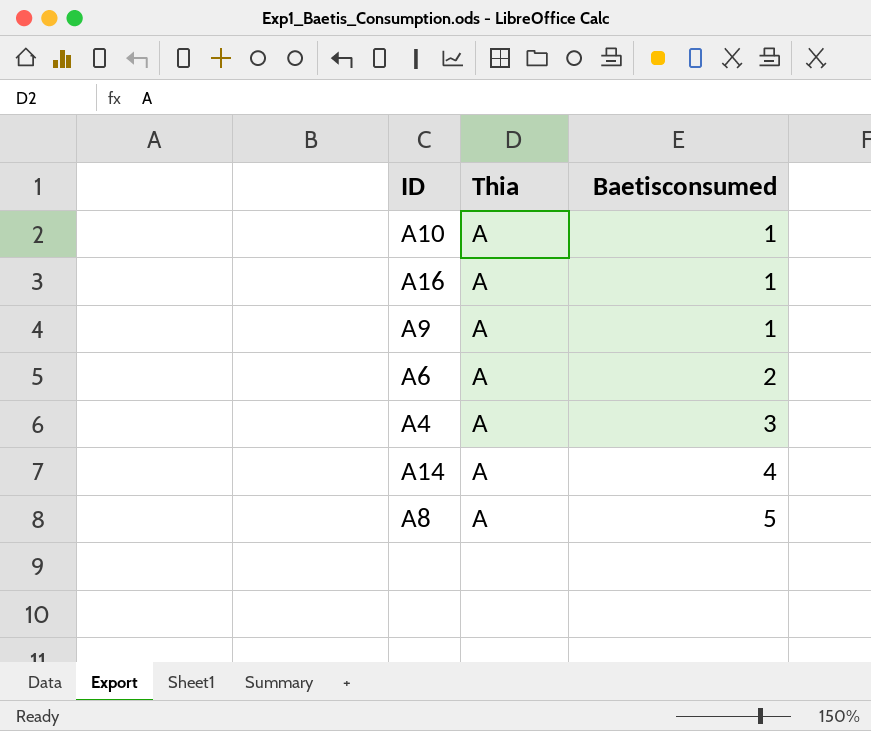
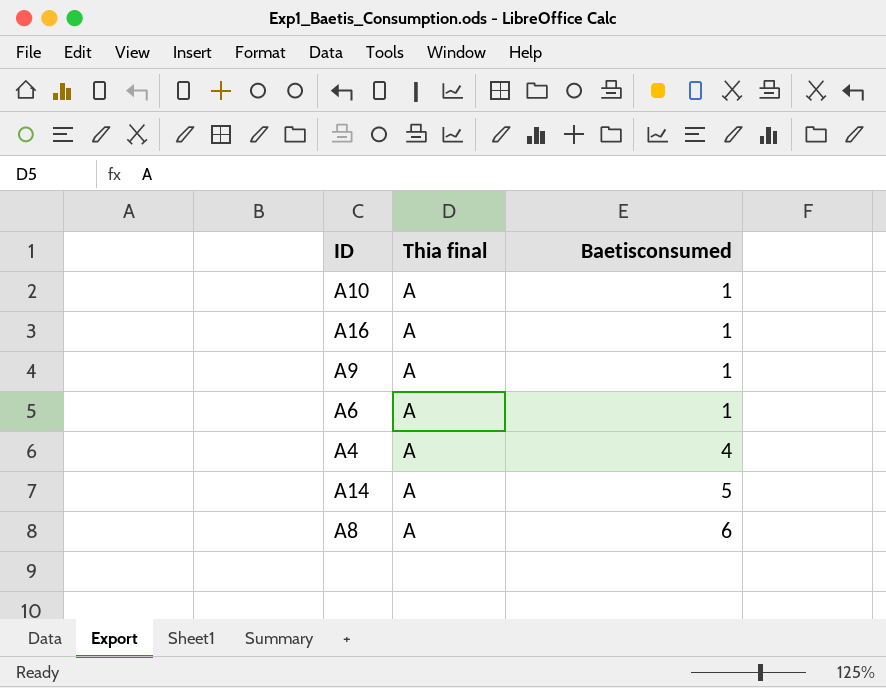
column name: Thia -> Thia final
A6 | Baetisconsumed: 2 -> 1
A4 | Baetisconsumed: 3 -> 4
A14 | Baetisconsumed: 4 -> 5
A8 | Baetisconsumed: 5 -> 6

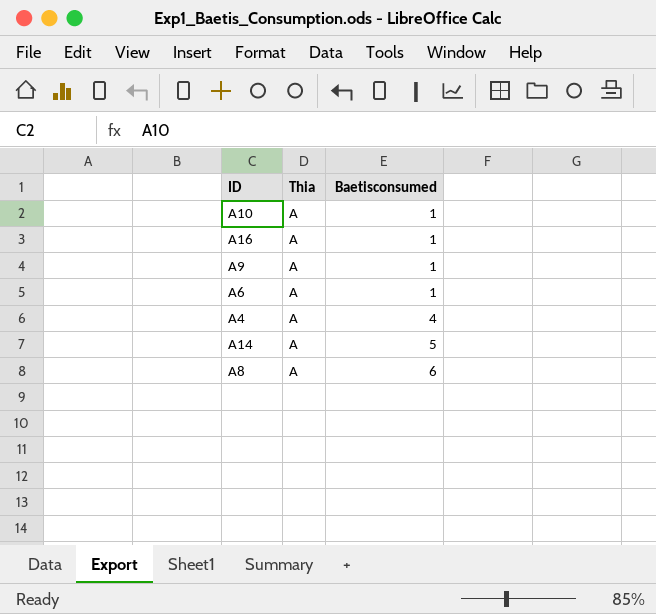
column name: Thia final -> Thia

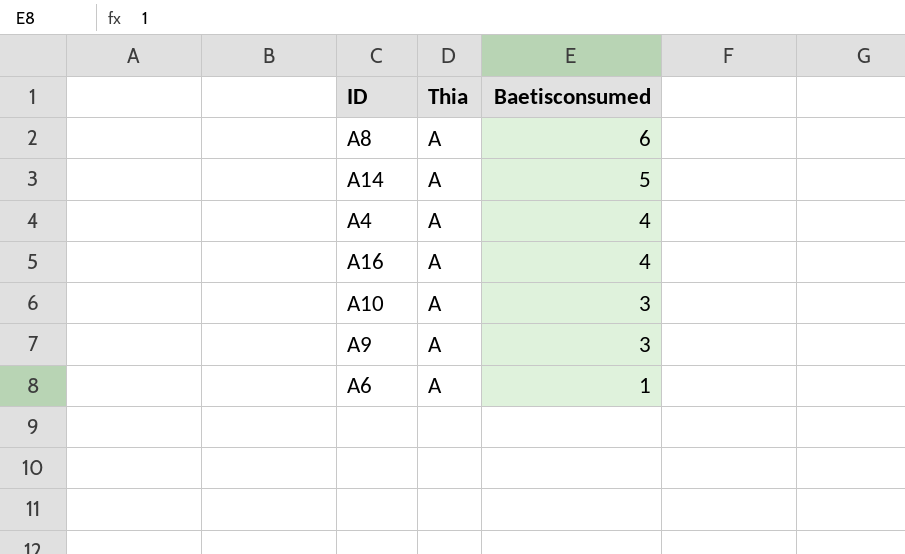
row order: Baetisconsumed ascending -> Baetisconsumed descending
A16 | Baetisconsumed: 1 -> 4
A10 | Baetisconsumed: 1 -> 3
A9 | Baetisconsumed: 1 -> 3

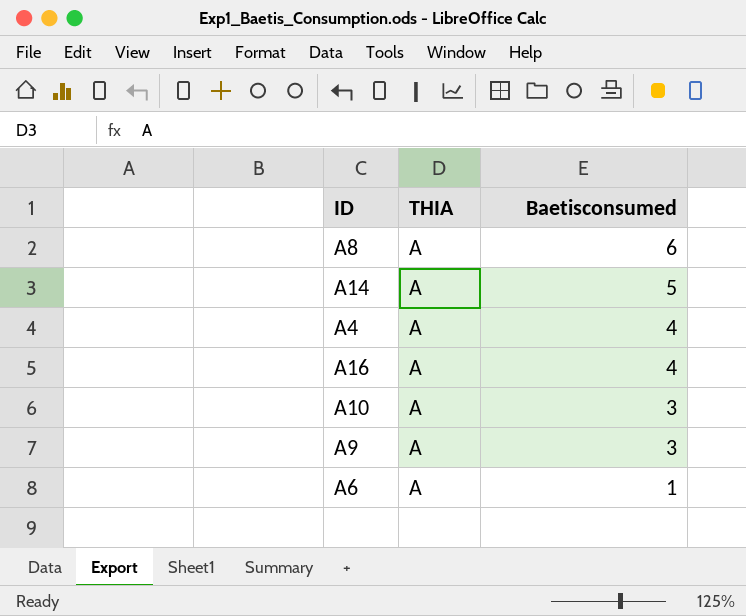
column name: Thia -> THIA

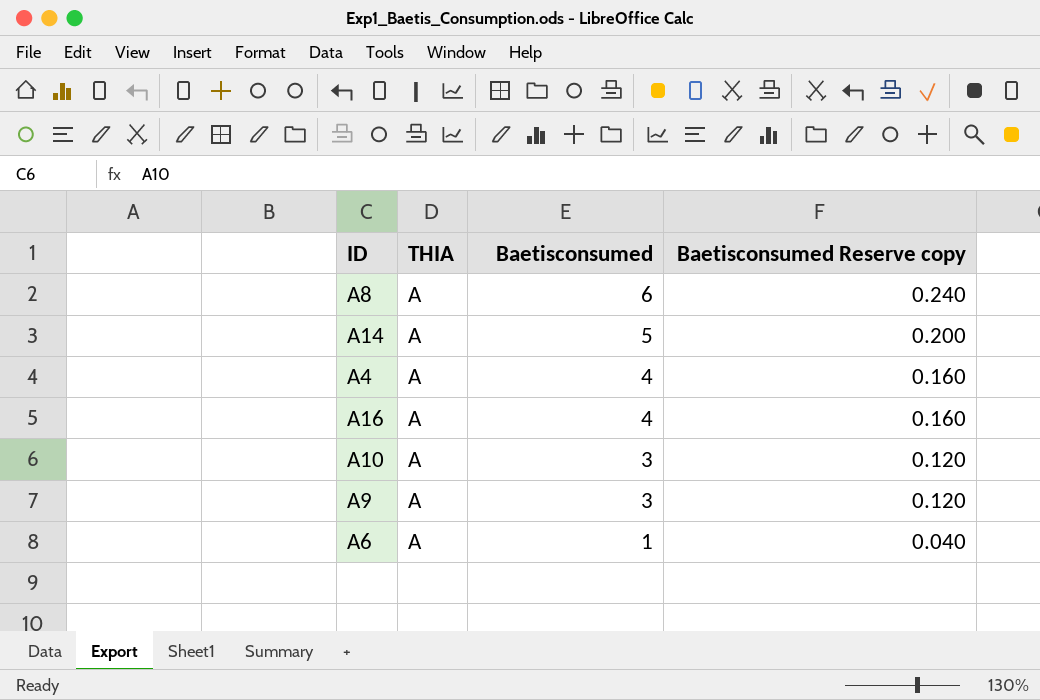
column Baetisconsumed Reserve copy | formula: none -> [Baetisconsumed] * 0.04

